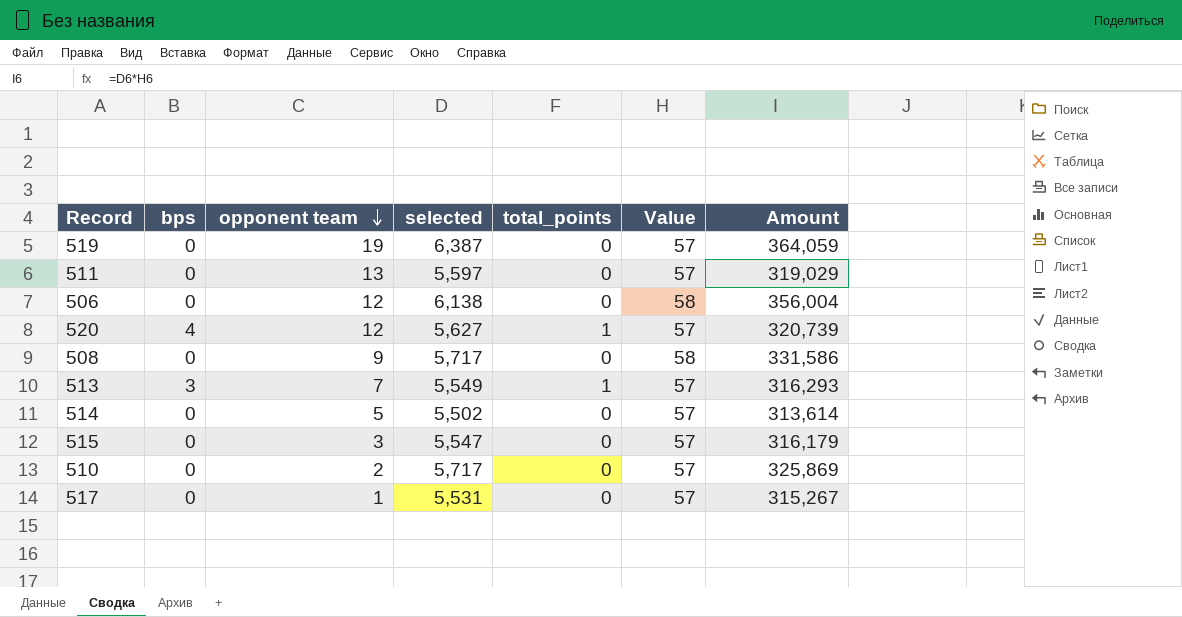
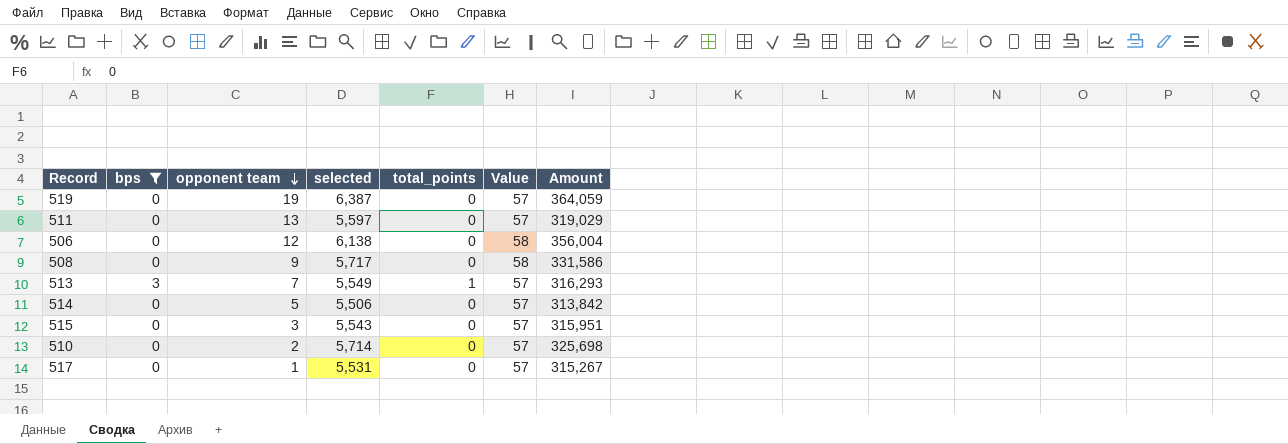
filter: none -> bps != 4
514 | selected: 5,502 -> 5,506
514 | Amount: 313,614 -> 313,842
515 | selected: 5,547 -> 5,543
515 | Amount: 316,179 -> 315,951
510 | selected: 5,717 -> 5,714
510 | Amount: 325,869 -> 325,698

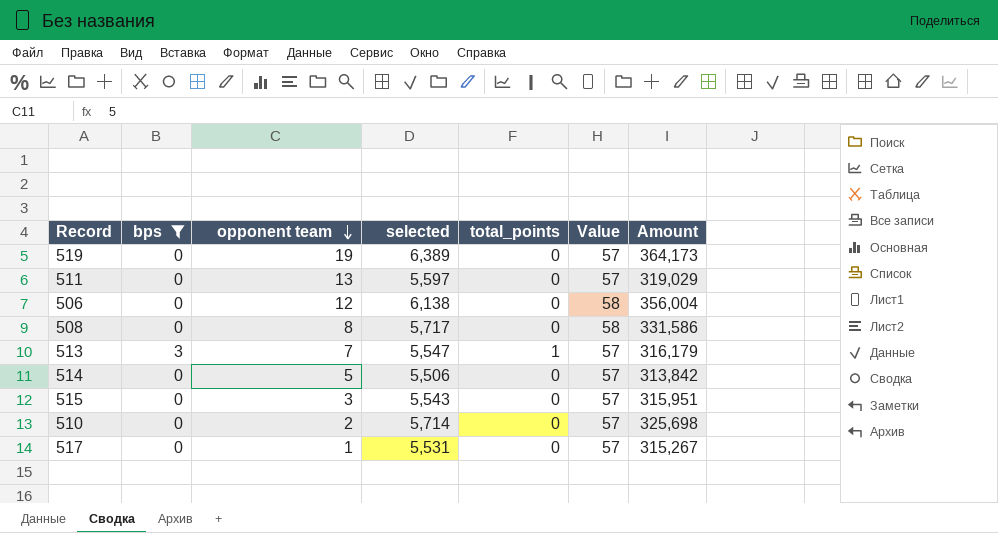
519 | selected: 6,387 -> 6,389
519 | Amount: 364,059 -> 364,173
508 | opponent team: 9 -> 8
513 | selected: 5,549 -> 5,547
513 | Amount: 316,293 -> 316,179

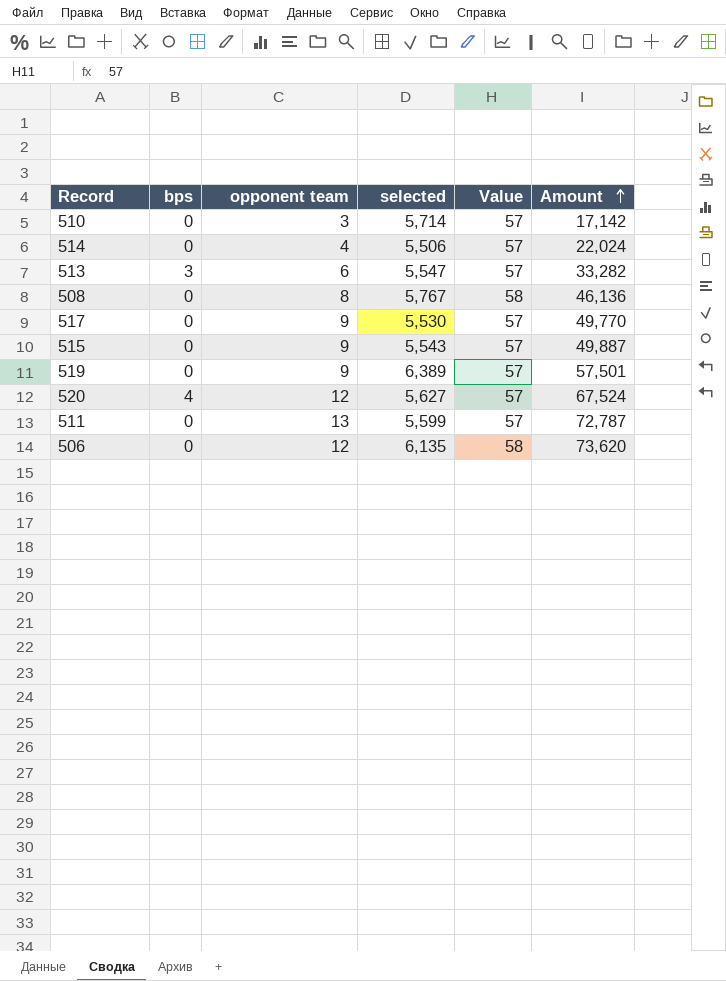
filter: bps != 4 -> none
row order: opponent team descending -> Amount ascending
column total_points | position: 5 -> none
column Amount | formula: [selected] * [Value] -> [opponent team] * [selected]
510 | opponent team: 2 -> 3
514 | opponent team: 5 -> 4
513 | opponent team: 7 -> 6
508 | selected: 5,717 -> 5,767
517 | opponent team: 1 -> 9
517 | selected: 5,531 -> 5,530
515 | opponent team: 3 -> 9
519 | opponent team: 19 -> 9
511 | selected: 5,597 -> 5,599
506 | selected: 6,138 -> 6,135

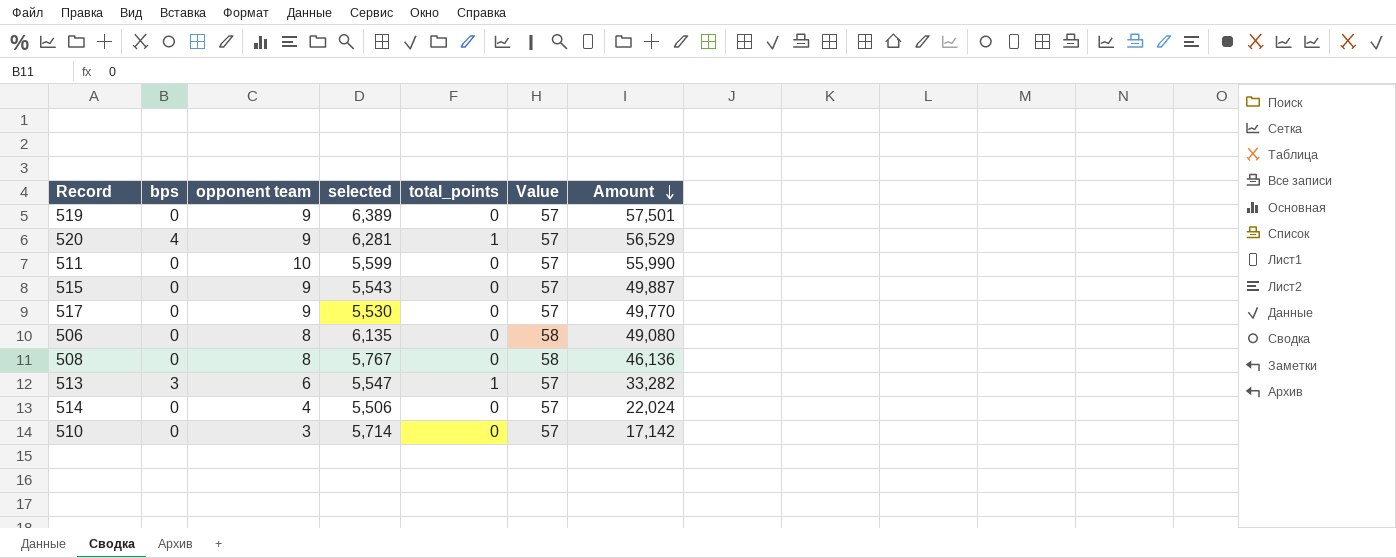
row order: Amount ascending -> Amount descending
column total_points | position: none -> 5
520 | opponent team: 12 -> 9
520 | selected: 5,627 -> 6,281
520 | Amount: 67,524 -> 56,529
511 | opponent team: 13 -> 10
511 | Amount: 72,787 -> 55,990
506 | opponent team: 12 -> 8
506 | Amount: 73,620 -> 49,080

